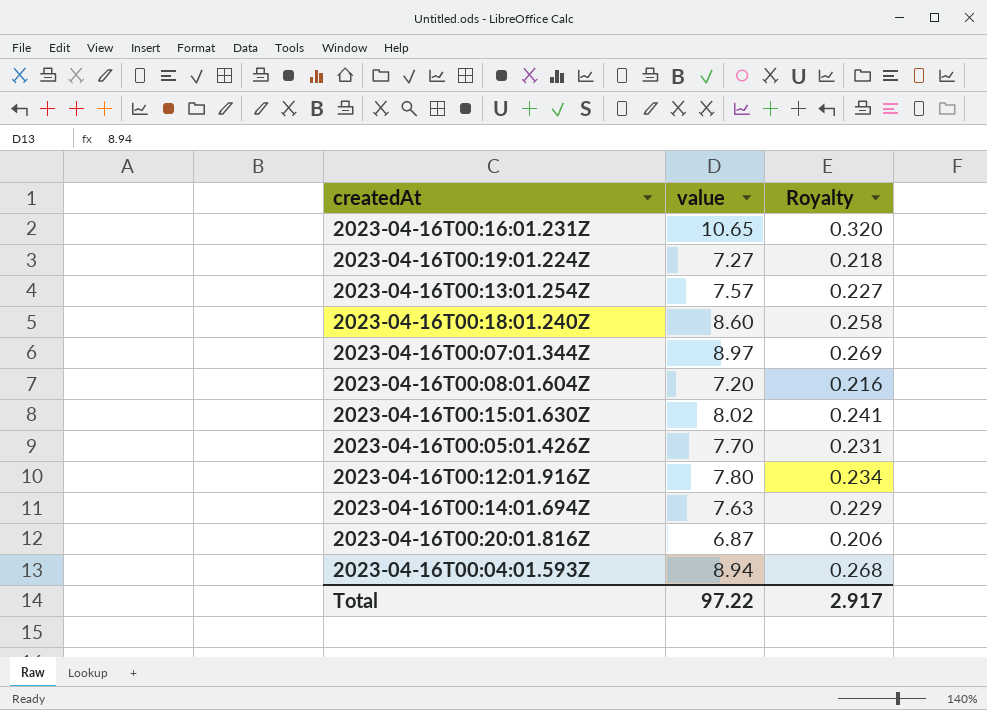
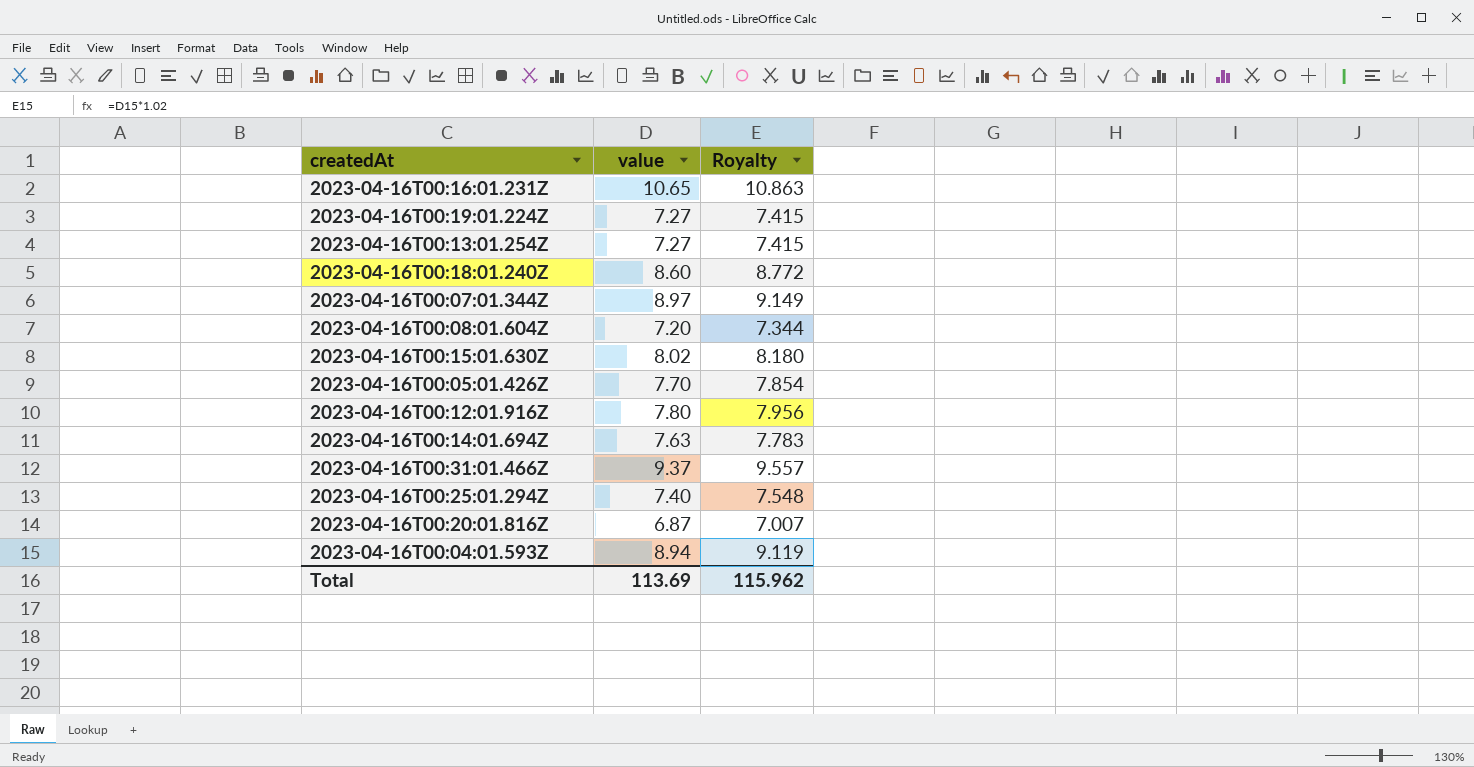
column Royalty | formula: [value] * 0.03 -> [value] * 1.02
2023-04-16T00:13:01.254Z | value: 7.57 -> 7.27
row 2023-04-16T00:31:01.466Z: none -> 9.37 | 9.557
row 2023-04-16T00:25:01.294Z: none -> 7.40 | 7.548
Total | value: 97.22 -> 113.69
Total | Royalty: 2.917 -> 115.962

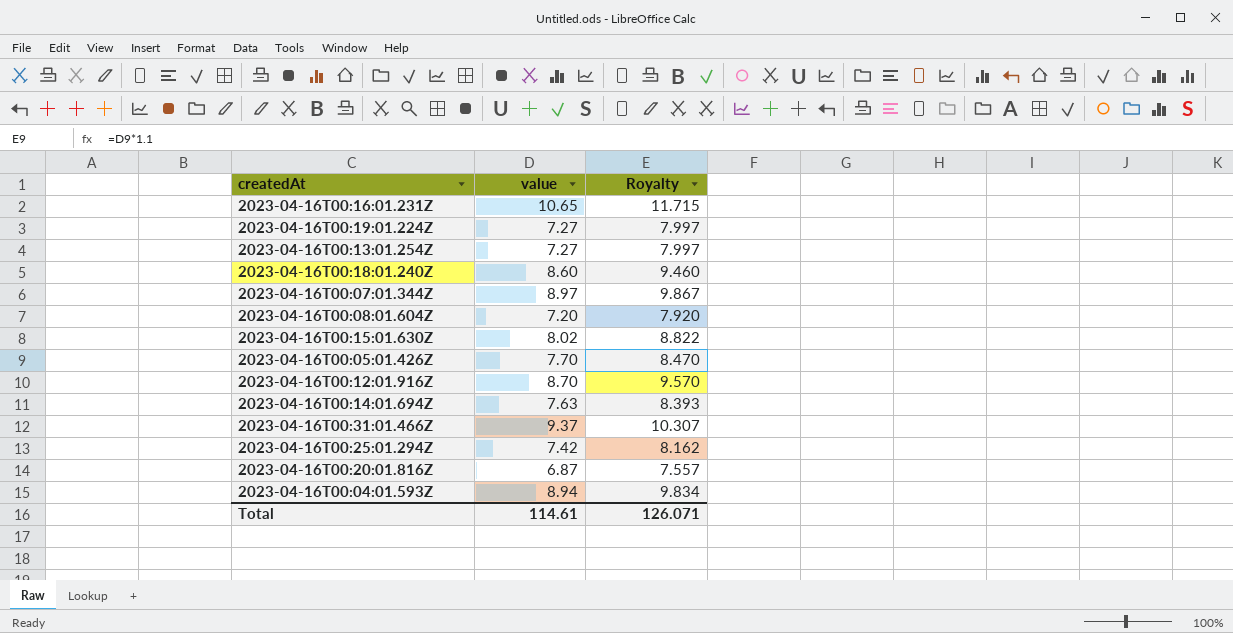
column Royalty | formula: [value] * 1.02 -> [value] * 1.1
2023-04-16T00:12:01.916Z | value: 7.80 -> 8.70
2023-04-16T00:25:01.294Z | value: 7.40 -> 7.42
Total | value: 113.69 -> 114.61
Total | Royalty: 115.962 -> 126.071

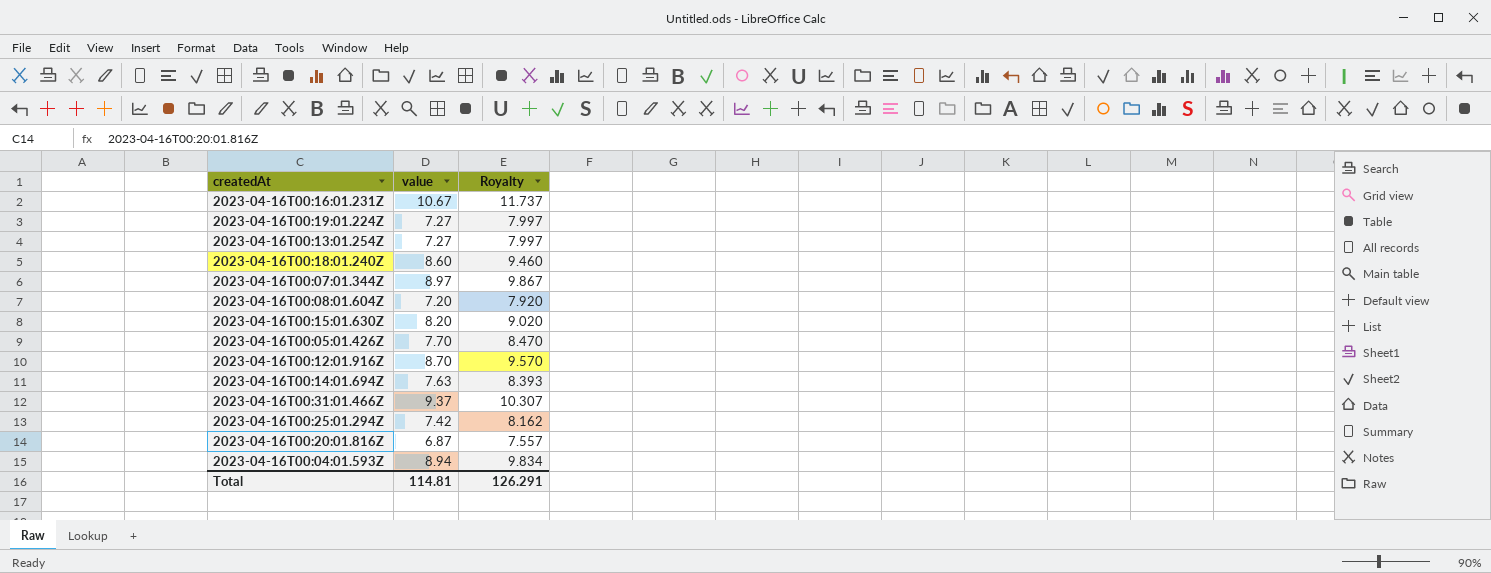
2023-04-16T00:16:01.231Z | value: 10.65 -> 10.67
2023-04-16T00:16:01.231Z | Royalty: 11.715 -> 11.737
2023-04-16T00:15:01.630Z | value: 8.02 -> 8.20
2023-04-16T00:15:01.630Z | Royalty: 8.822 -> 9.020
Total | value: 114.61 -> 114.81
Total | Royalty: 126.071 -> 126.291

